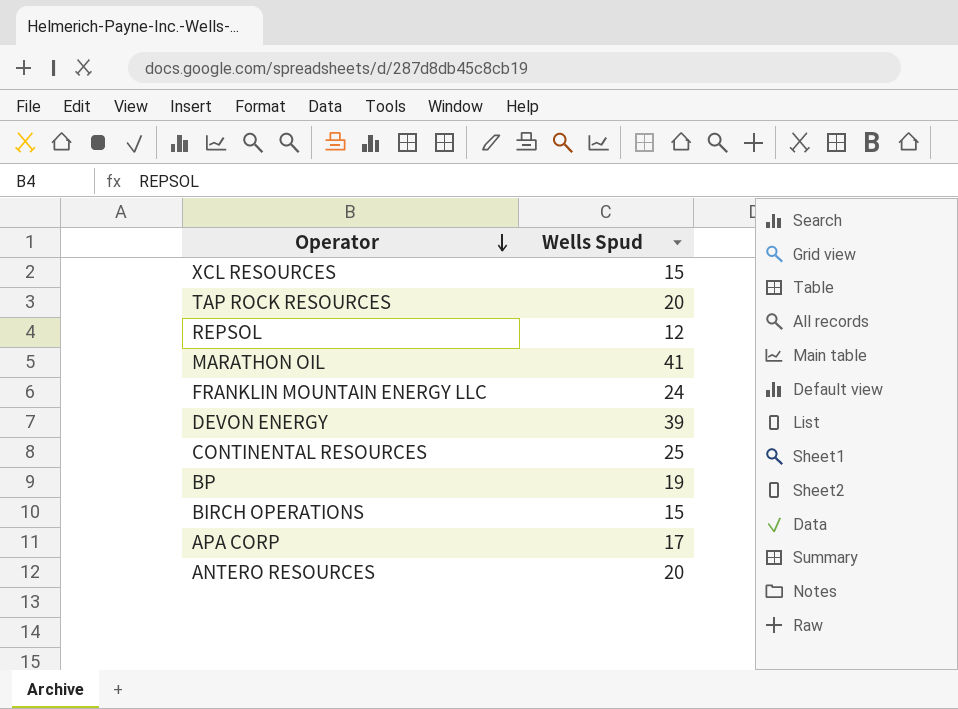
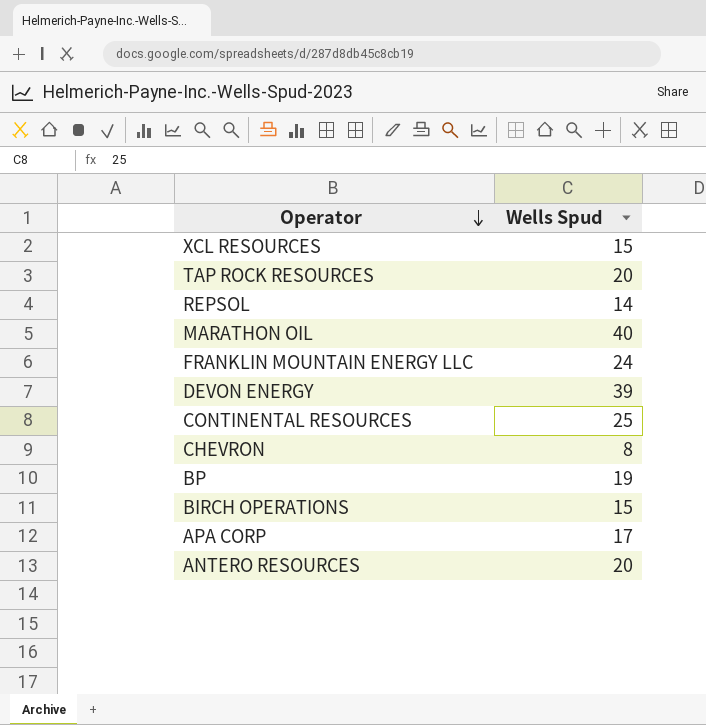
REPSOL | Wells Spud: 12 -> 14
MARATHON OIL | Wells Spud: 41 -> 40
row CHEVRON: none -> 8

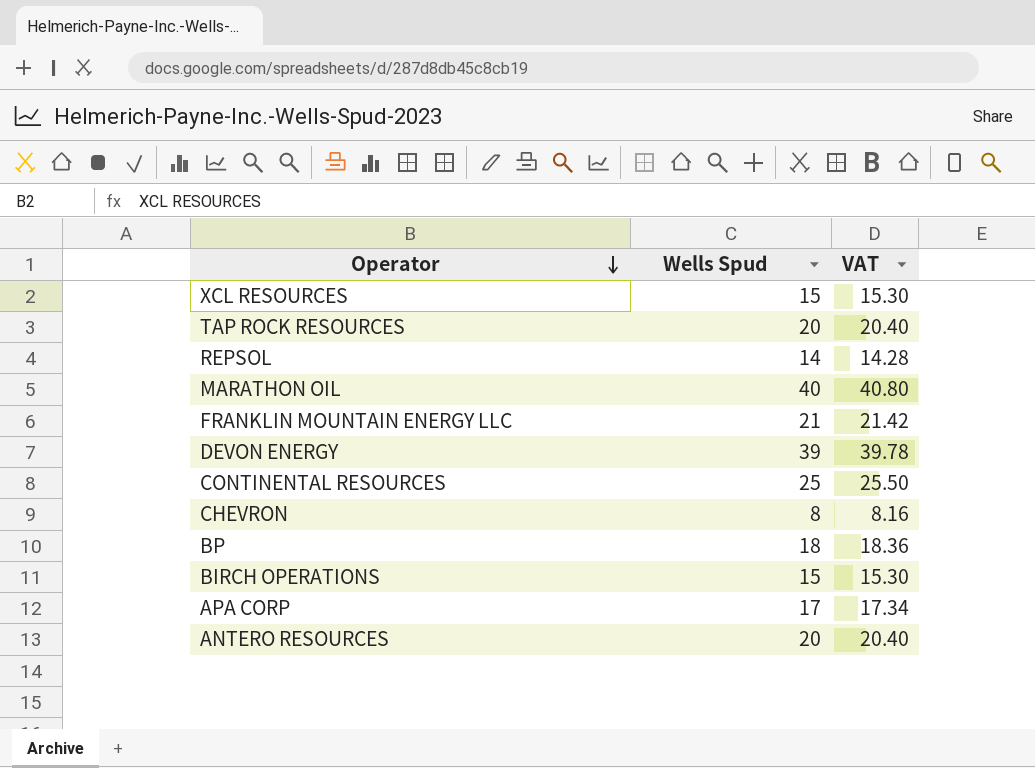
column VAT | formula: none -> [Wells Spud] * 1.02
FRANKLIN MOUNTAIN ENERGY LLC | Wells Spud: 24 -> 21
BP | Wells Spud: 19 -> 18

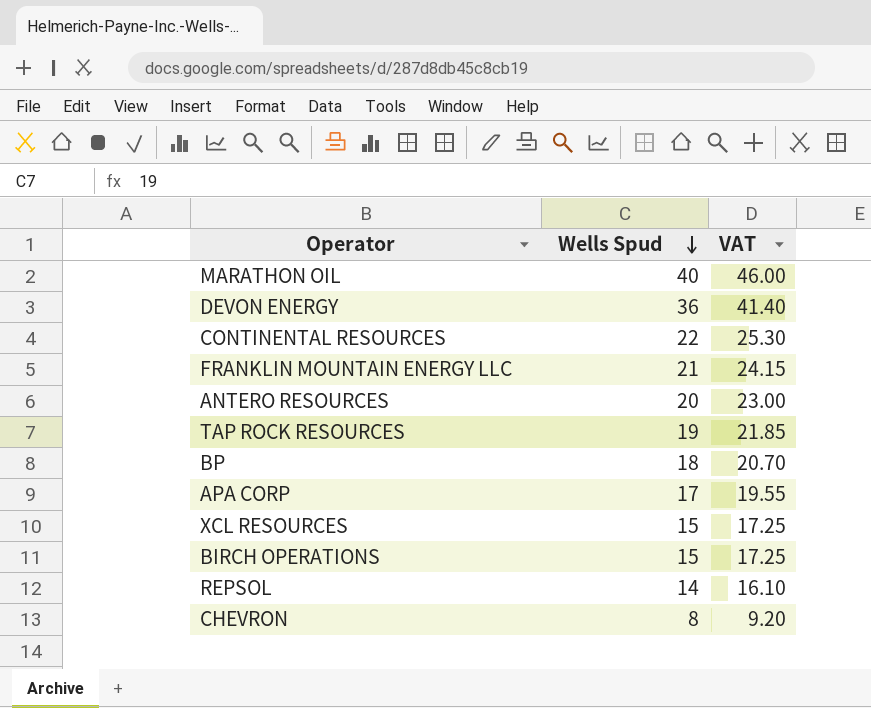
row order: Operator descending -> Wells Spud descending
column VAT | formula: [Wells Spud] * 1.02 -> [Wells Spud] * 1.15
DEVON ENERGY | Wells Spud: 39 -> 36
CONTINENTAL RESOURCES | Wells Spud: 25 -> 22
TAP ROCK RESOURCES | Wells Spud: 20 -> 19

